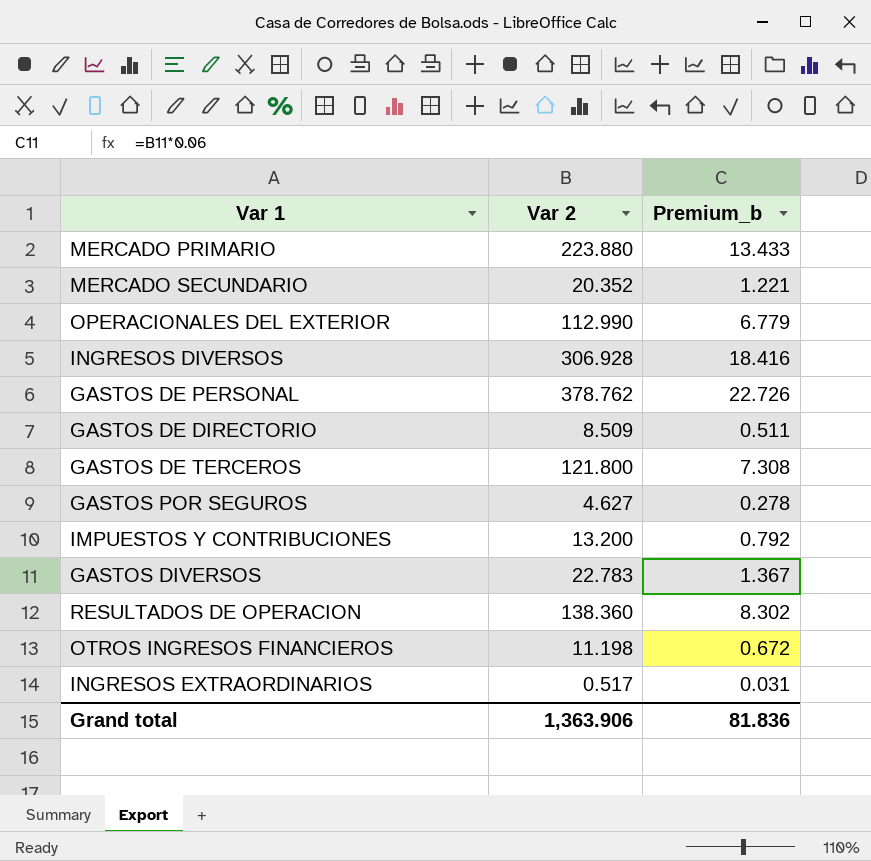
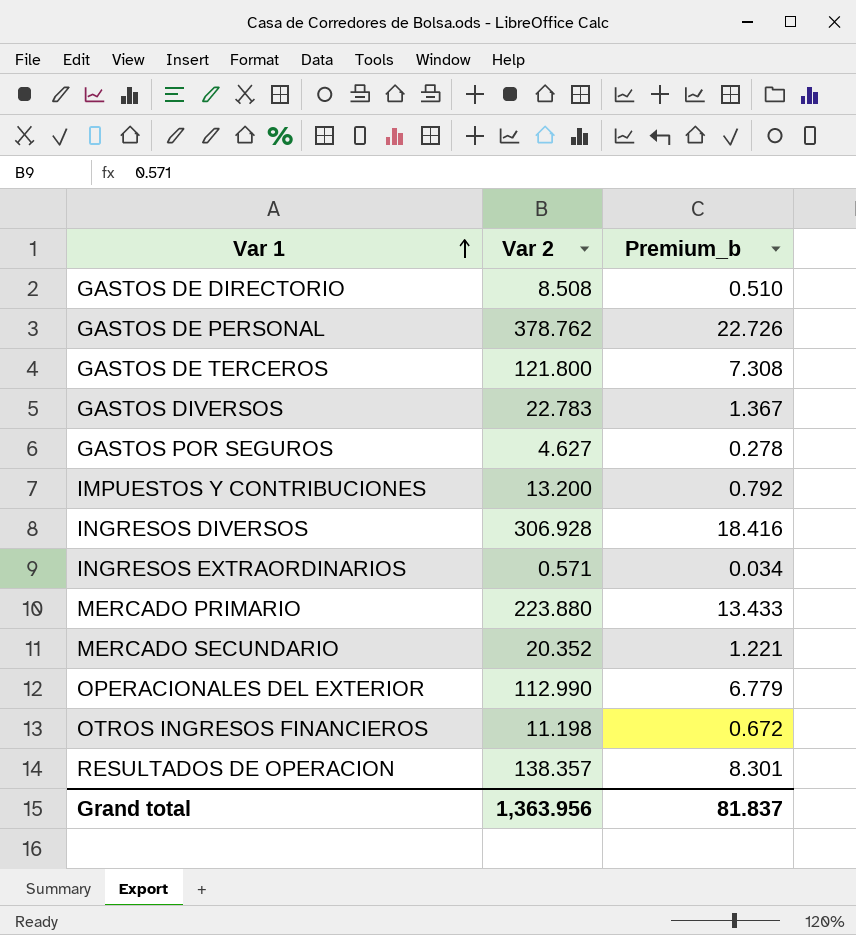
row order: none -> Var 1 ascending
GASTOS DE DIRECTORIO | Var 2: 8.509 -> 8.508
GASTOS DE DIRECTORIO | Premium_b: 0.511 -> 0.510
INGRESOS EXTRAORDINARIOS | Var 2: 0.517 -> 0.571
INGRESOS EXTRAORDINARIOS | Premium_b: 0.031 -> 0.034
RESULTADOS DE OPERACION | Var 2: 138.360 -> 138.357
RESULTADOS DE OPERACION | Premium_b: 8.302 -> 8.301
Grand total | Var 2: 1,363.906 -> 1,363.956
Grand total | Premium_b: 81.836 -> 81.837

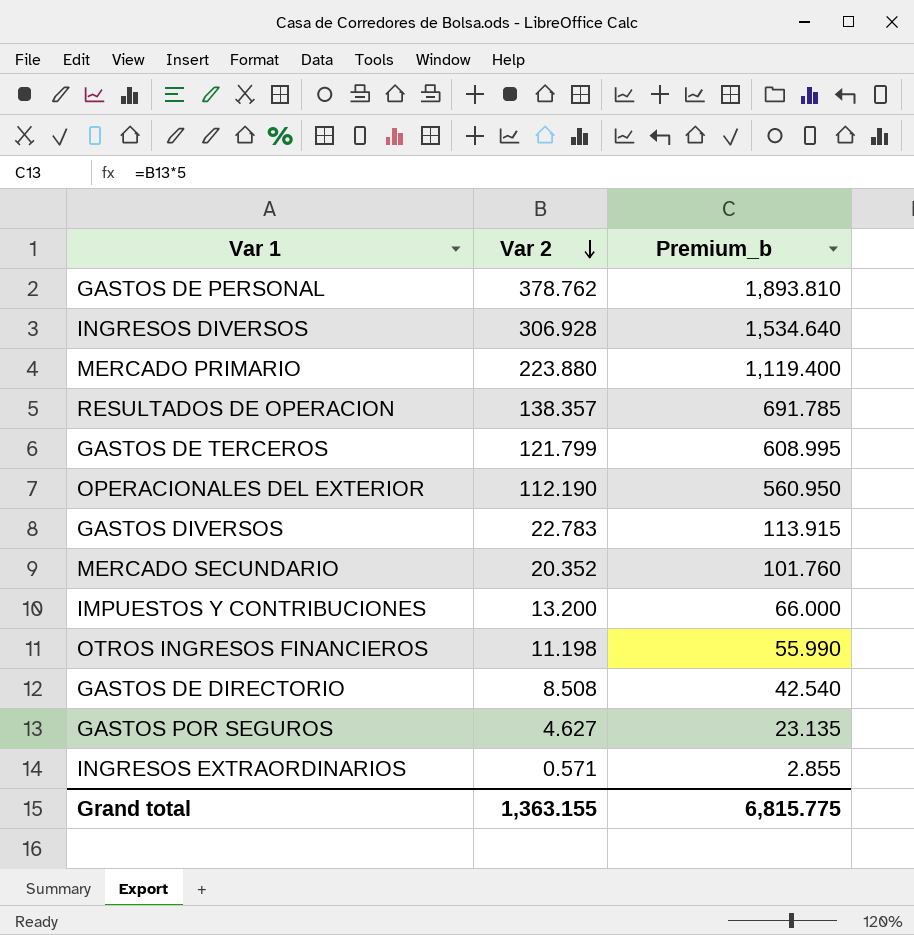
row order: Var 1 ascending -> Var 2 descending
column Premium_b | formula: [Var 2] * 0.06 -> [Var 2] * 5
GASTOS DE TERCEROS | Var 2: 121.800 -> 121.799
OPERACIONALES DEL EXTERIOR | Var 2: 112.990 -> 112.190
Grand total | Var 2: 1,363.956 -> 1,363.155
Grand total | Premium_b: 81.837 -> 6,815.775

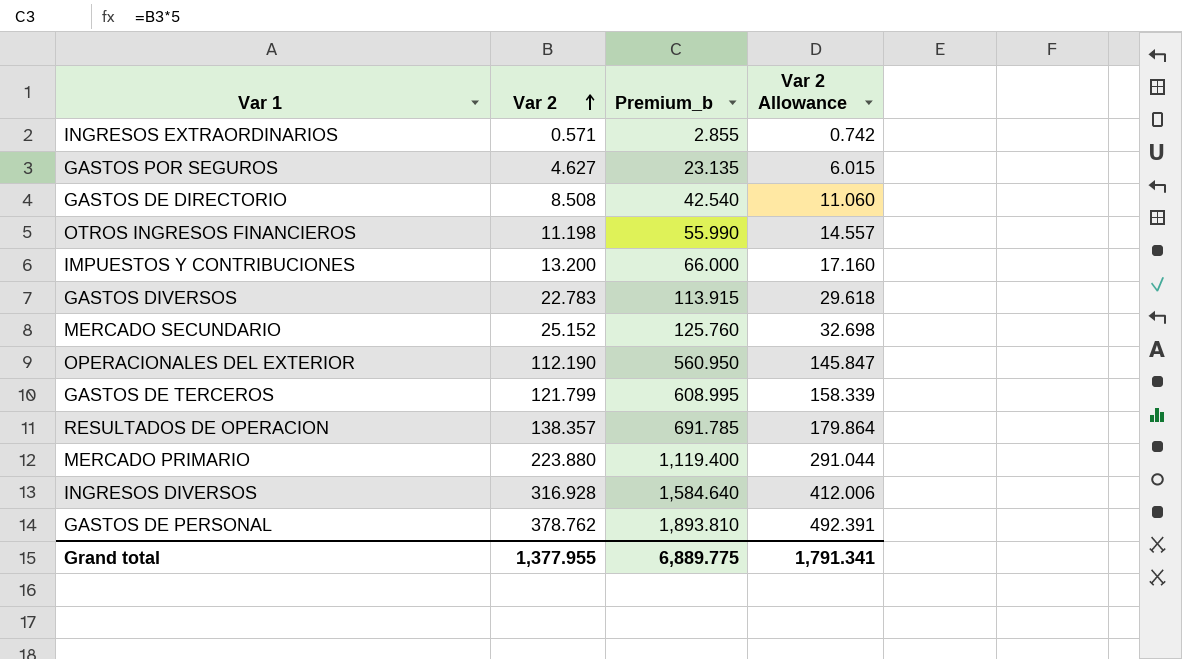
row order: Var 2 descending -> Var 2 ascending
column Var 2 Allowance | formula: none -> [Var 2] * 1.3
MERCADO SECUNDARIO | Var 2: 20.352 -> 25.152
MERCADO SECUNDARIO | Premium_b: 101.760 -> 125.760
INGRESOS DIVERSOS | Var 2: 306.928 -> 316.928
INGRESOS DIVERSOS | Premium_b: 1,534.640 -> 1,584.640
Grand total | Var 2: 1,363.155 -> 1,377.955
Grand total | Premium_b: 6,815.775 -> 6,889.775

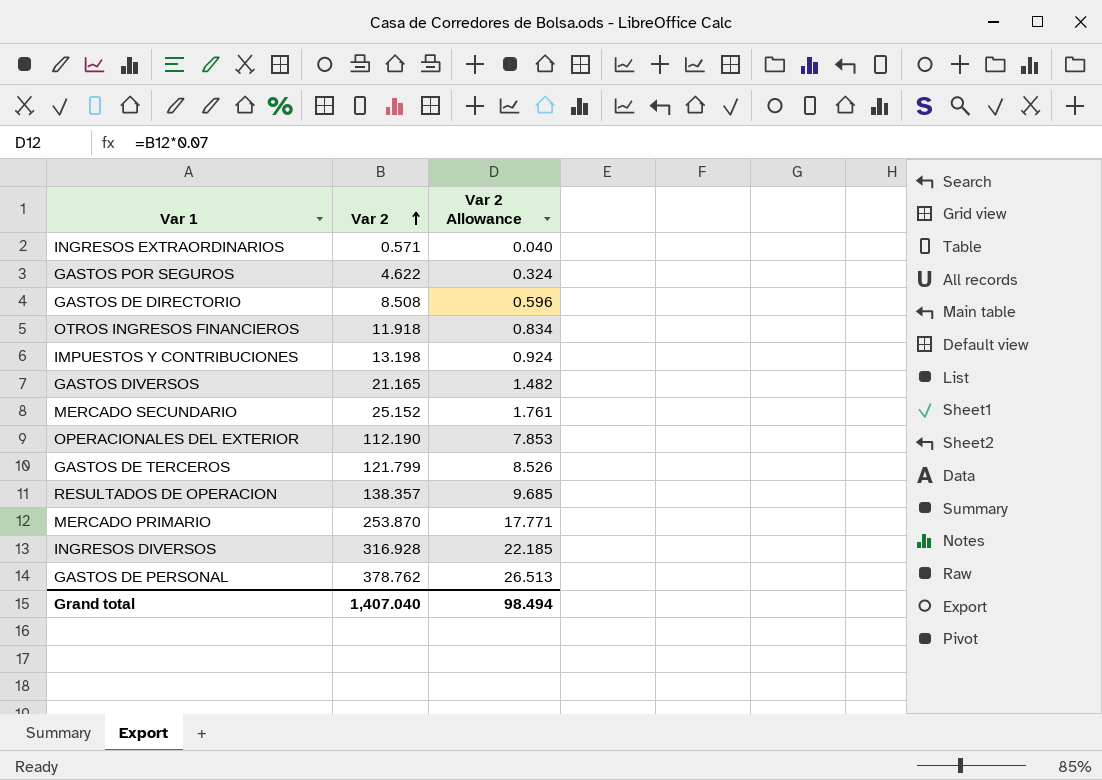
column Premium_b | formula: [Var 2] * 5 -> none
column Var 2 Allowance | formula: [Var 2] * 1.3 -> [Var 2] * 0.07
GASTOS POR SEGUROS | Var 2: 4.627 -> 4.622
OTROS INGRESOS FINANCIEROS | Var 2: 11.198 -> 11.918
IMPUESTOS Y CONTRIBUCIONES | Var 2: 13.200 -> 13.198
GASTOS DIVERSOS | Var 2: 22.783 -> 21.165
MERCADO PRIMARIO | Var 2: 223.880 -> 253.870
Grand total | Var 2: 1,377.955 -> 1,407.040
Grand total | Var 2 Allowance: 1,791.341 -> 98.494

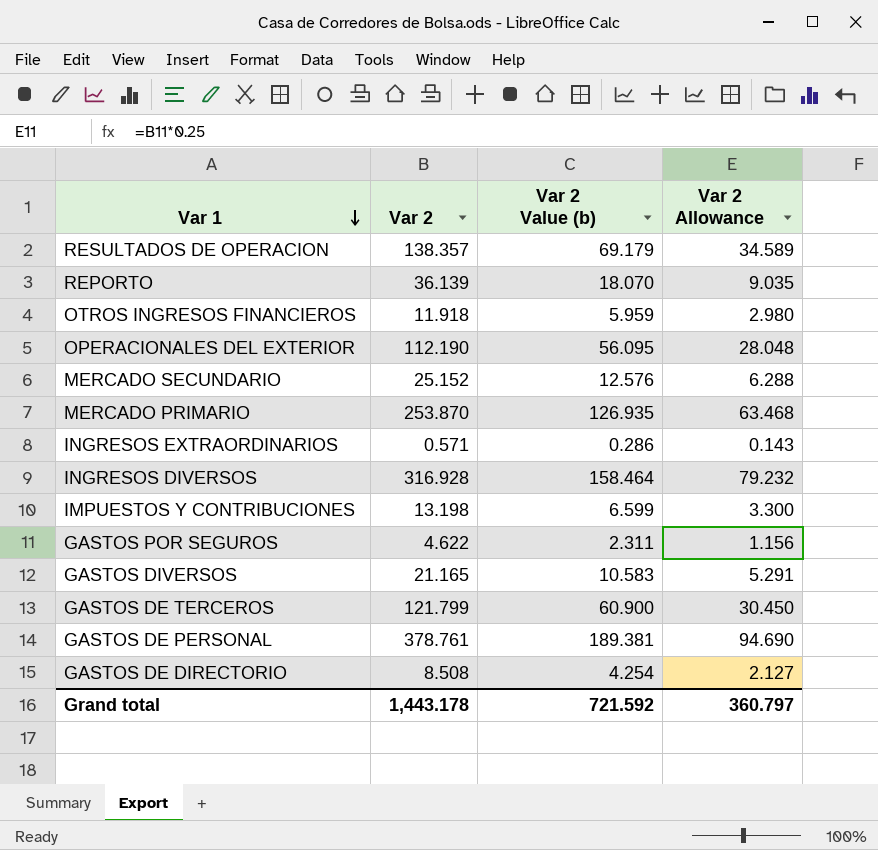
row order: Var 2 ascending -> Var 1 descending
column Var 2 Value (b) | formula: none -> [Var 2] * 0.5
column Var 2 Allowance | formula: [Var 2] * 0.07 -> [Var 2] * 0.25
row REPORTO: none -> 36.139 | 18.070 | 9.035
GASTOS DE PERSONAL | Var 2: 378.762 -> 378.761
Grand total | Var 2: 1,407.040 -> 1,443.178
Grand total | Var 2 Allowance: 98.494 -> 360.797

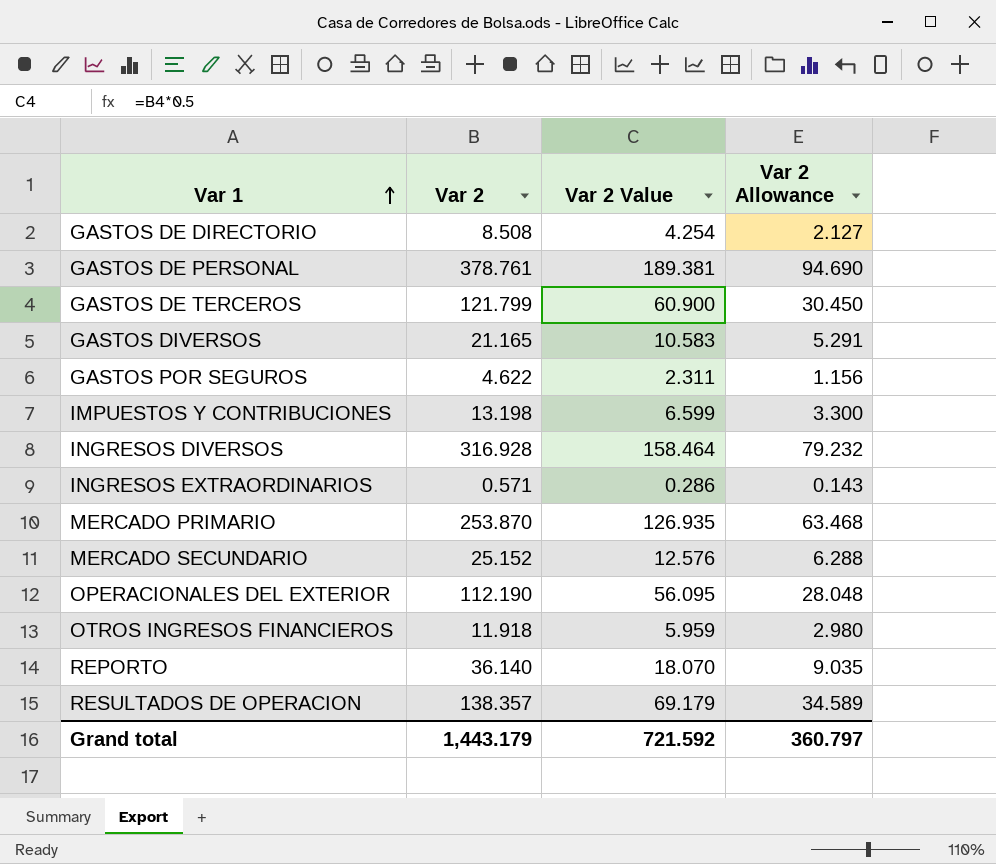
row order: Var 1 descending -> Var 1 ascending
column name: Var 2 Value (b) -> Var 2 Value
REPORTO | Var 2: 36.139 -> 36.140
Grand total | Var 2: 1,443.178 -> 1,443.179

